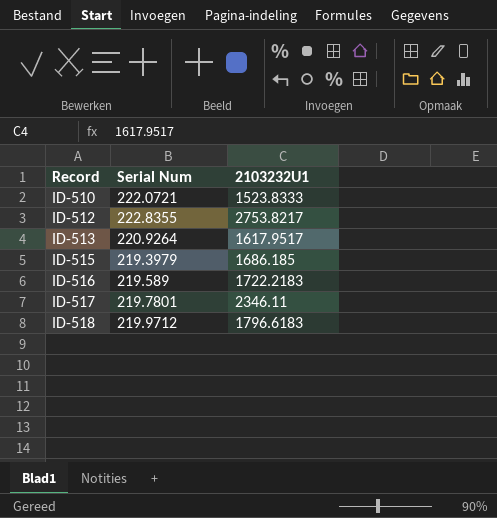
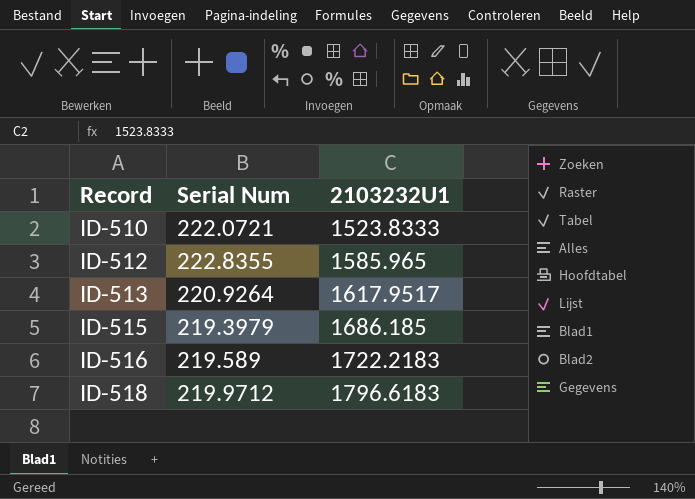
row ID-517: 219.7801 | 2346.11 -> none
ID-512 | 2103232U1: 2753.8217 -> 1585.965

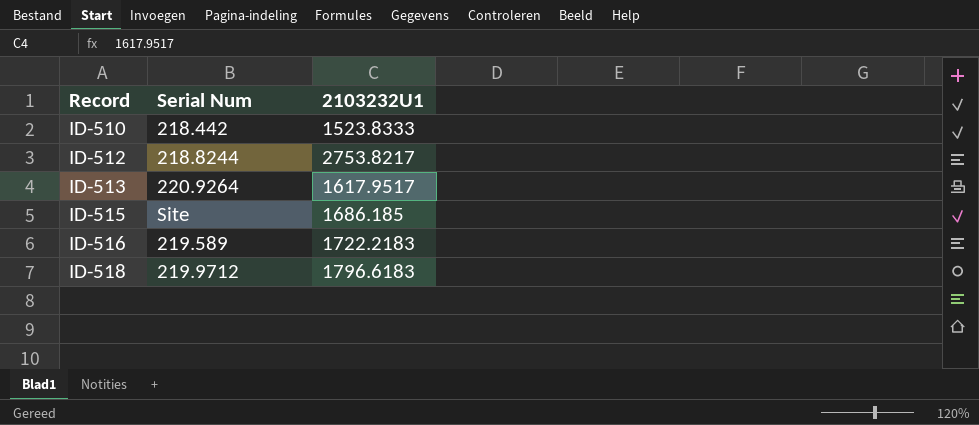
ID-510 | Serial Num: 222.0721 -> 218.442
ID-512 | Serial Num: 222.8355 -> 218.8244
ID-512 | 2103232U1: 1585.965 -> 2753.8217
ID-515 | Serial Num: 219.3979 -> Site

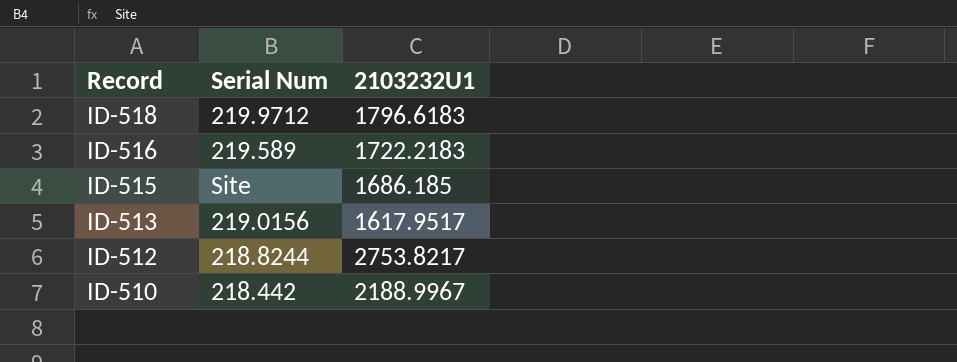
row order: Record ascending -> Record descending
ID-513 | Serial Num: 220.9264 -> 219.0156
ID-510 | 2103232U1: 1523.8333 -> 2188.9967

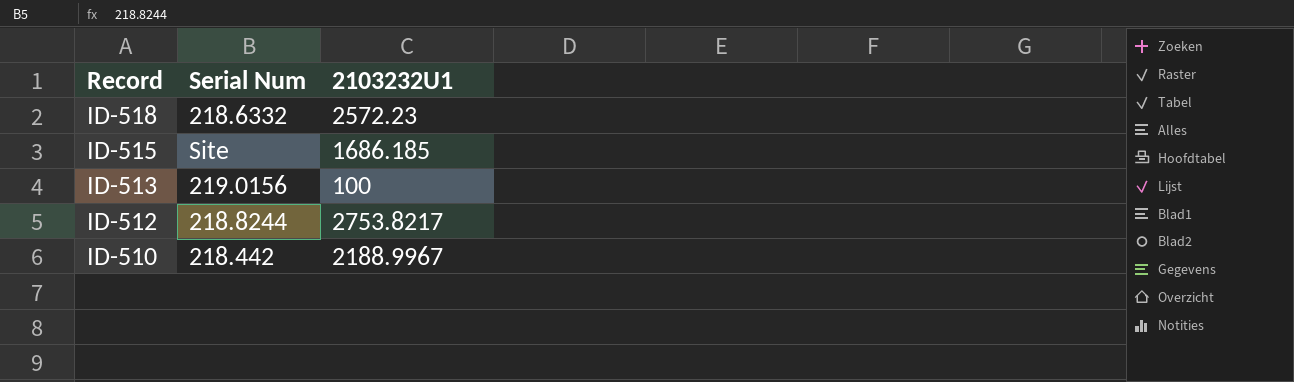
row ID-516: 219.589 | 1722.2183 -> none
ID-518 | Serial Num: 219.9712 -> 218.6332
ID-518 | 2103232U1: 1796.6183 -> 2572.23
ID-513 | 2103232U1: 1617.9517 -> 100

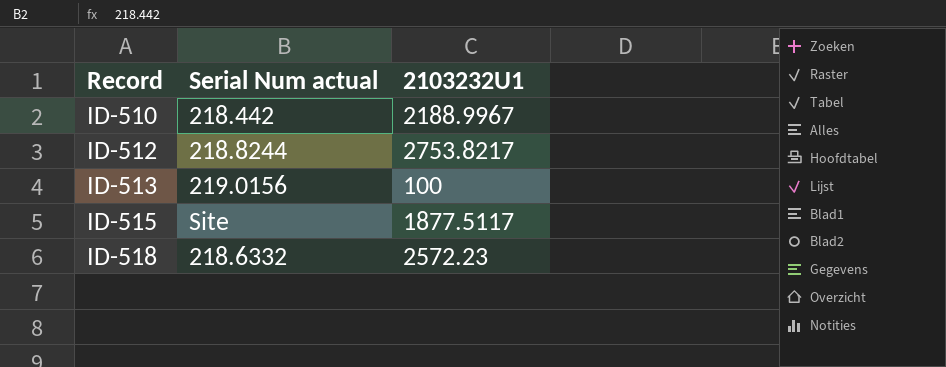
row order: Record descending -> Record ascending
column name: Serial Num -> Serial Num actual
ID-515 | 2103232U1: 1686.185 -> 1877.5117

